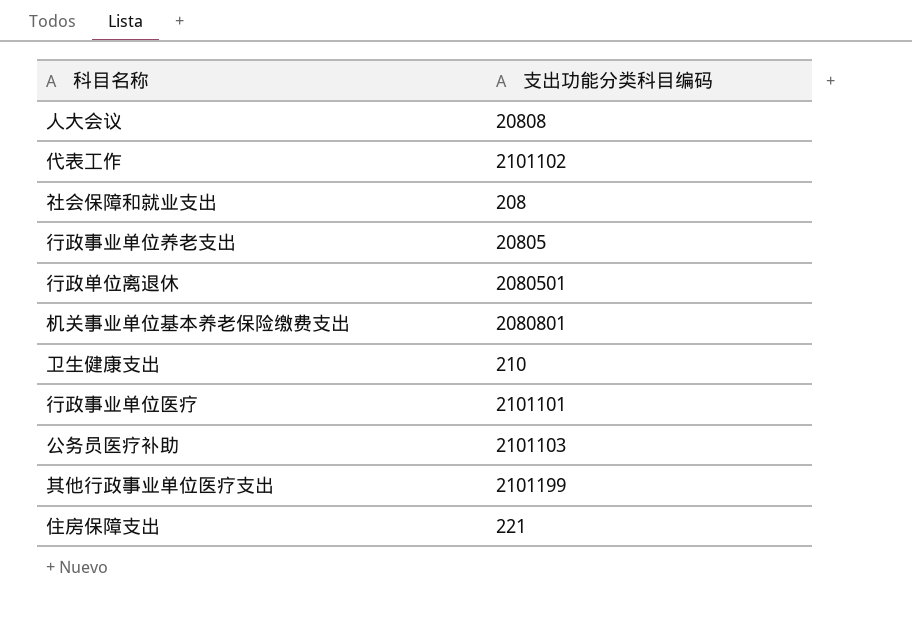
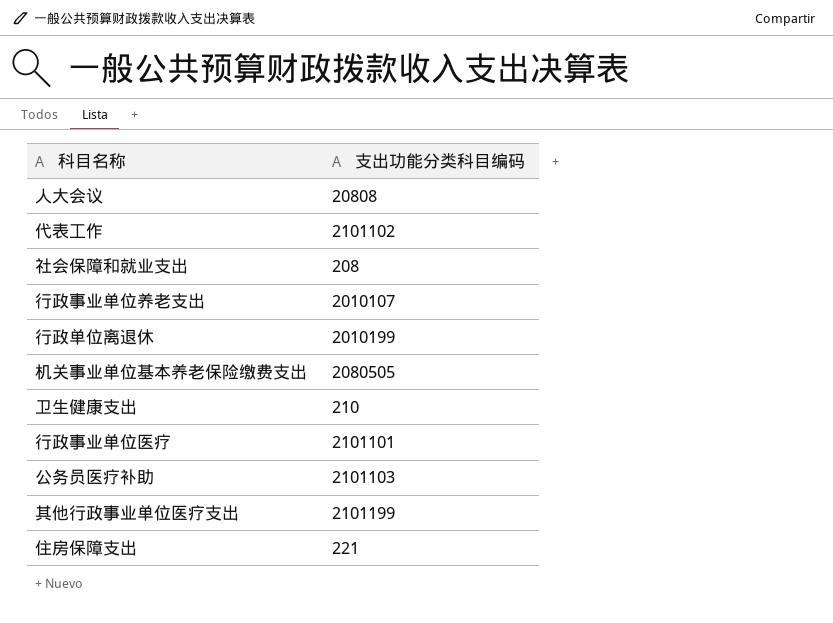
行政事业单位养老支出 | 支出功能分类科目编码: 20805 -> 2010107
行政单位离退休 | 支出功能分类科目编码: 2080501 -> 2010199
机关事业单位基本养老保险缴费支出 | 支出功能分类科目编码: 2080801 -> 2080505

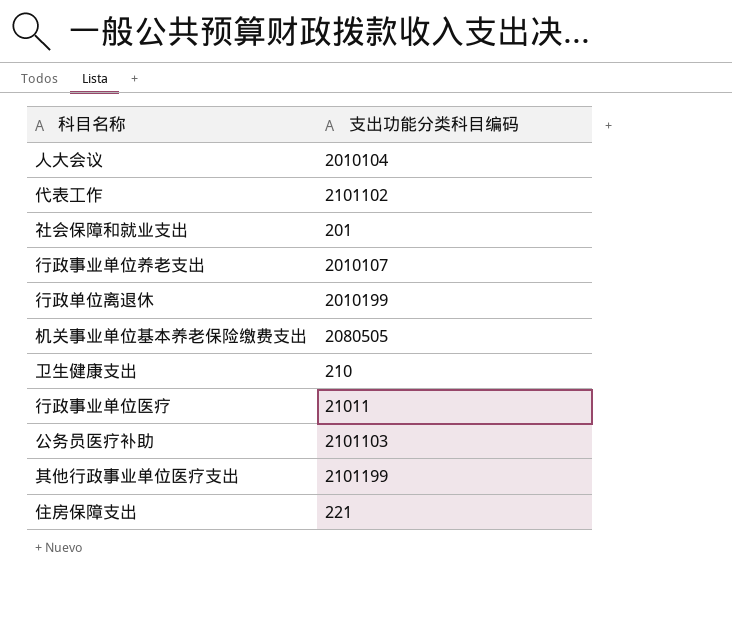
人大会议 | 支出功能分类科目编码: 20808 -> 2010104
社会保障和就业支出 | 支出功能分类科目编码: 208 -> 201
行政事业单位医疗 | 支出功能分类科目编码: 2101101 -> 21011

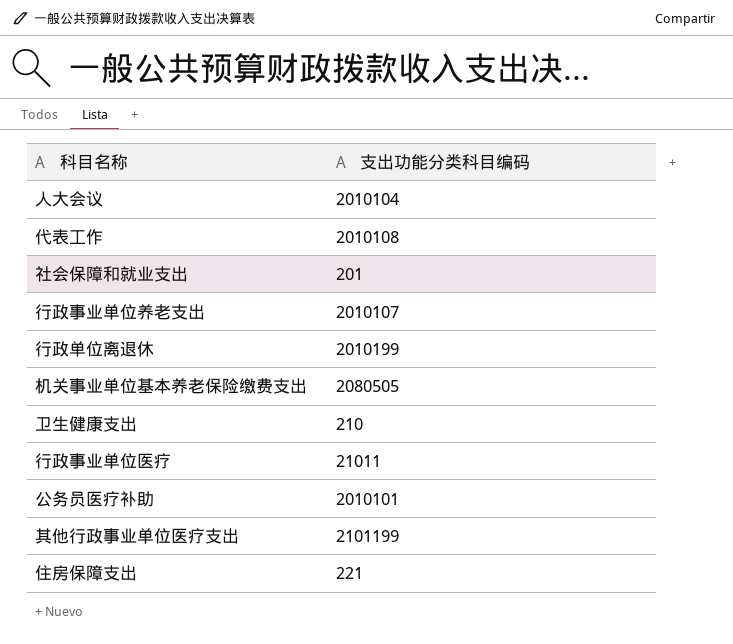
代表工作 | 支出功能分类科目编码: 2101102 -> 2010108
公务员医疗补助 | 支出功能分类科目编码: 2101103 -> 2010101

